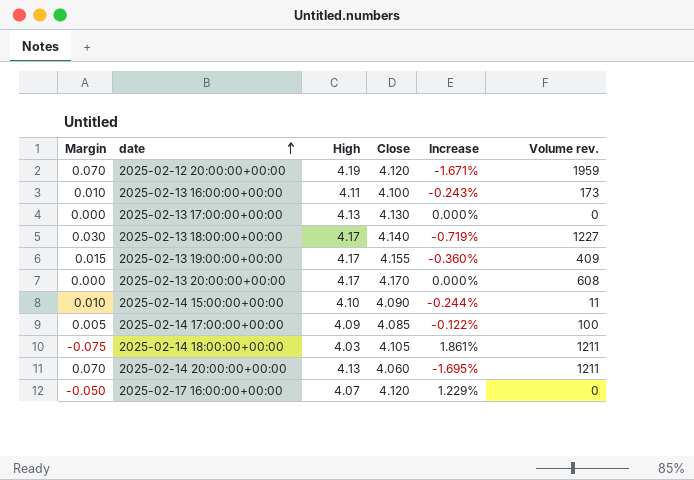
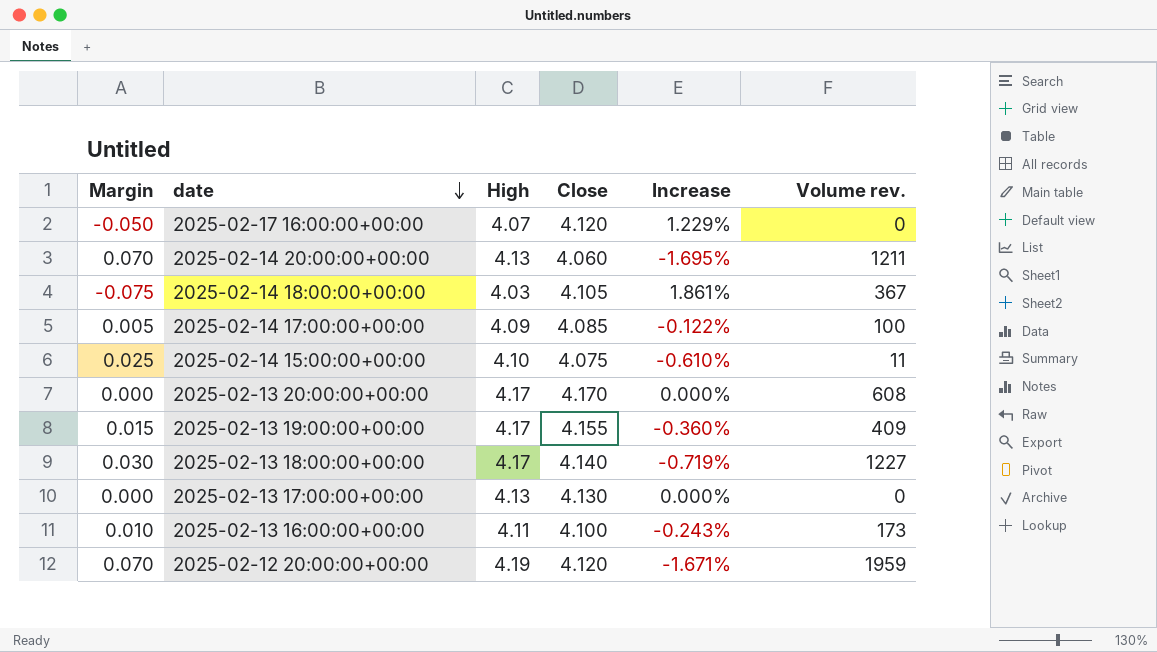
row order: date ascending -> date descending
2025-02-14 18:00:00+00:00 | Volume rev.: 1211 -> 367
2025-02-14 15:00:00+00:00 | Margin: 0.010 -> 0.025
2025-02-14 15:00:00+00:00 | Close: 4.090 -> 4.075
2025-02-14 15:00:00+00:00 | Increase: -0.244% -> -0.610%

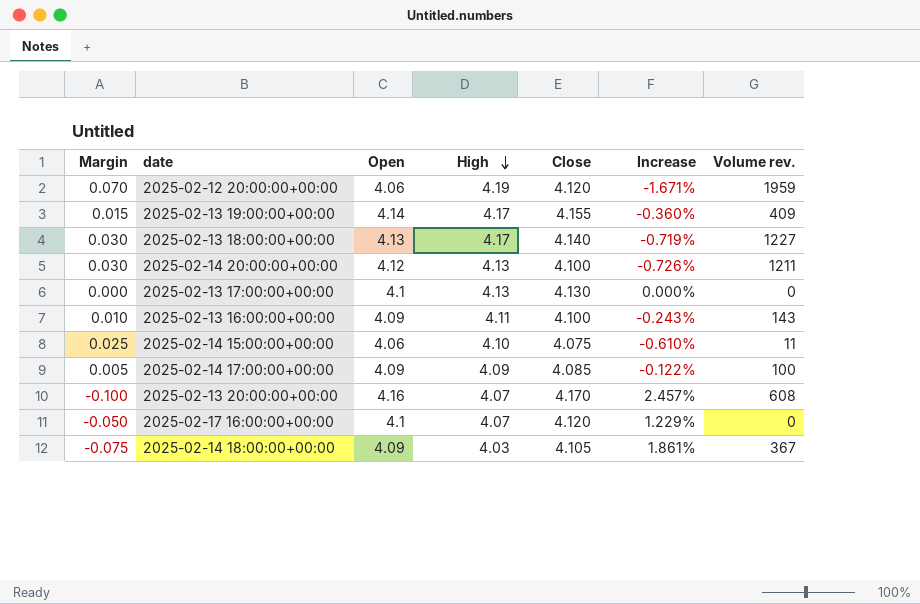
row order: date descending -> High descending
column Open | position: none -> 3
2025-02-14 20:00:00+00:00 | Margin: 0.070 -> 0.030
2025-02-14 20:00:00+00:00 | Close: 4.060 -> 4.100
2025-02-14 20:00:00+00:00 | Increase: -1.695% -> -0.726%
2025-02-13 16:00:00+00:00 | Volume rev.: 173 -> 143
2025-02-13 20:00:00+00:00 | Margin: 0.000 -> -0.100
2025-02-13 20:00:00+00:00 | High: 4.17 -> 4.07
2025-02-13 20:00:00+00:00 | Increase: 0.000% -> 2.457%

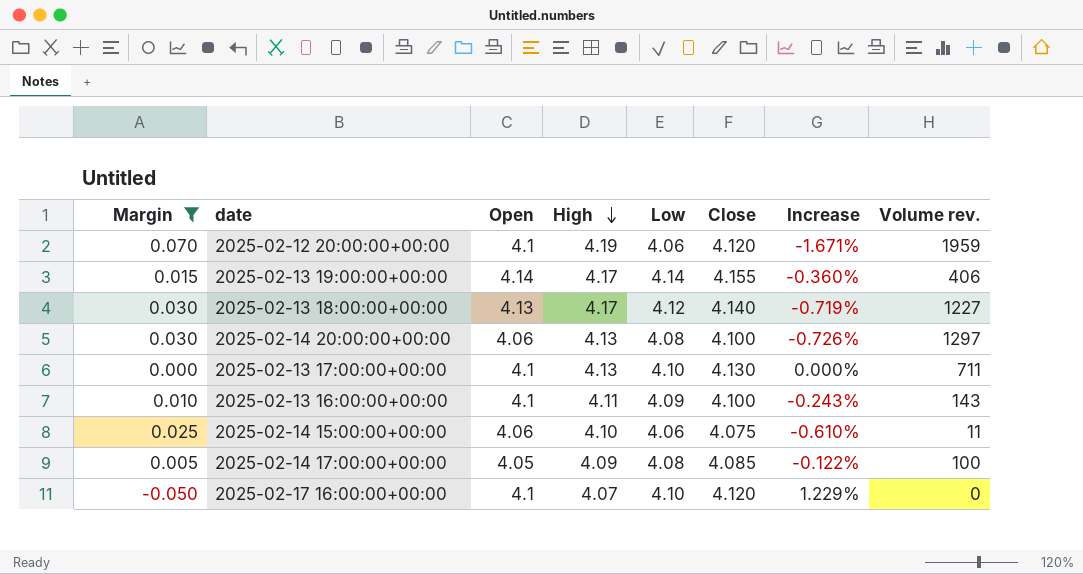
filter: none -> Margin >= -0.050
column Low | position: none -> 5
2025-02-12 20:00:00+00:00 | Open: 4.06 -> 4.1
2025-02-13 19:00:00+00:00 | Volume rev.: 409 -> 406
2025-02-14 20:00:00+00:00 | Open: 4.12 -> 4.06
2025-02-14 20:00:00+00:00 | Volume rev.: 1211 -> 1297
2025-02-13 17:00:00+00:00 | Volume rev.: 0 -> 711
2025-02-13 16:00:00+00:00 | Open: 4.09 -> 4.1
2025-02-14 17:00:00+00:00 | Open: 4.09 -> 4.05

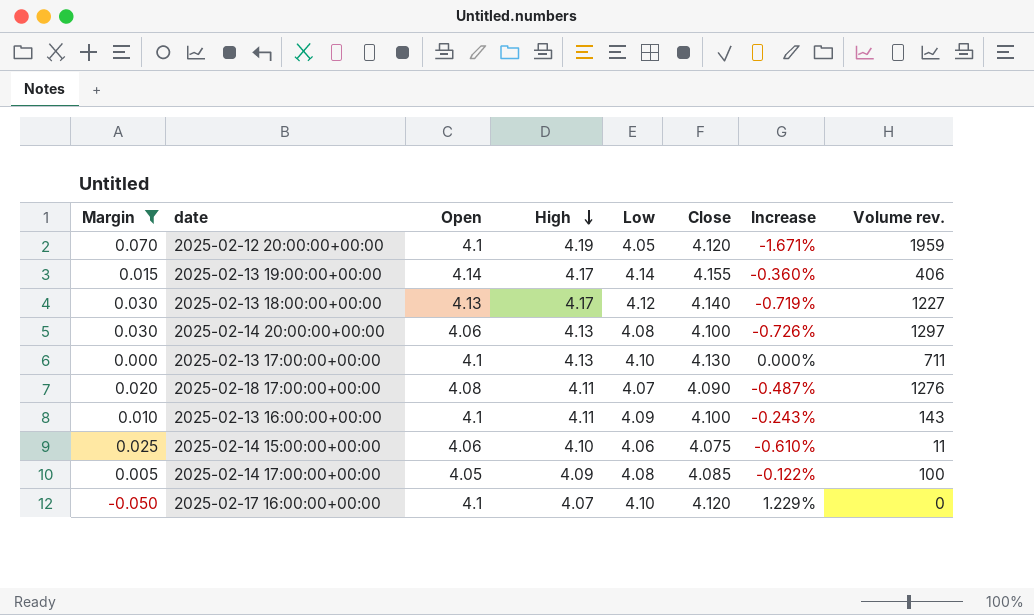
2025-02-12 20:00:00+00:00 | Low: 4.06 -> 4.05
row 2025-02-18 17:00:00+00:00: none -> 0.020 | 4.08 | 4.11 | 4.07 | 4.090 | -0.487% | 1276

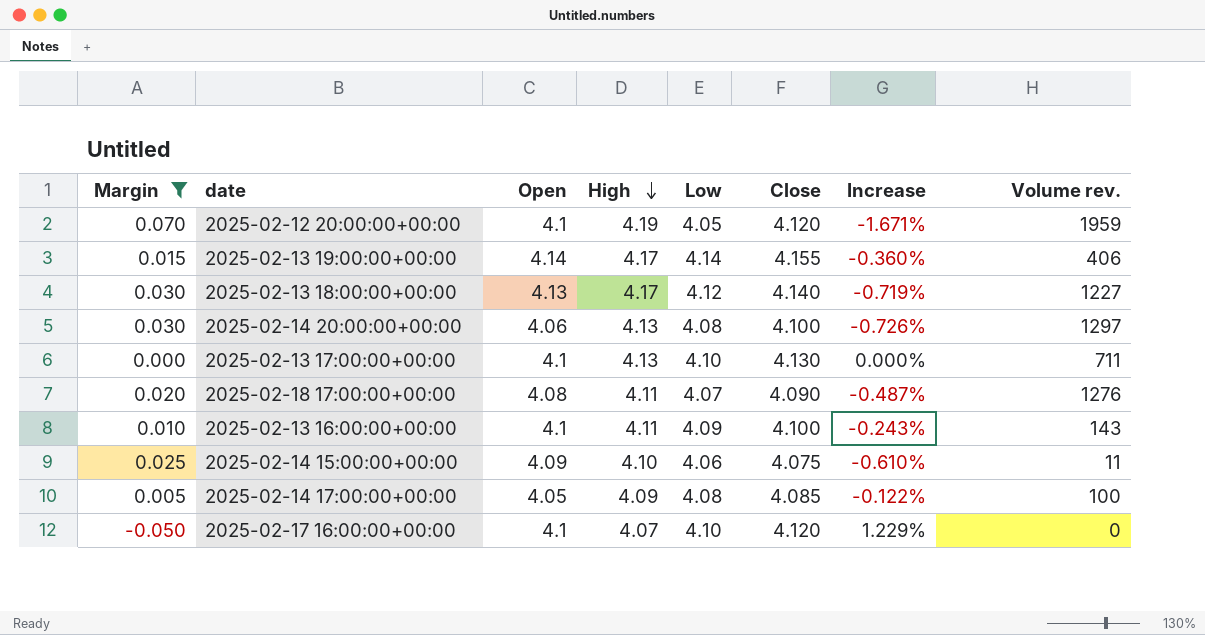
2025-02-14 15:00:00+00:00 | Open: 4.06 -> 4.09

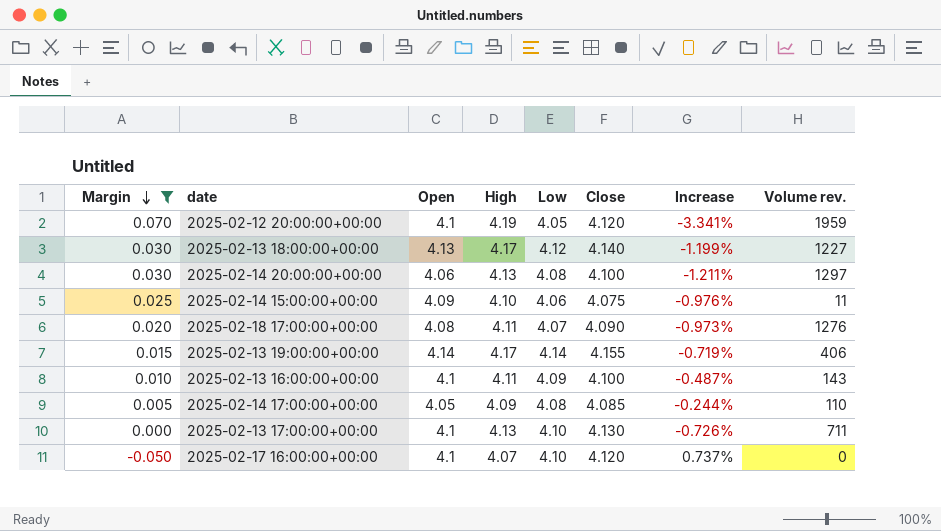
row order: High descending -> Margin descending
column Increase | formula: ([Close] - [High]) / [High] -> ([Low] - [High]) / [High]
2025-02-14 17:00:00+00:00 | Volume rev.: 100 -> 110

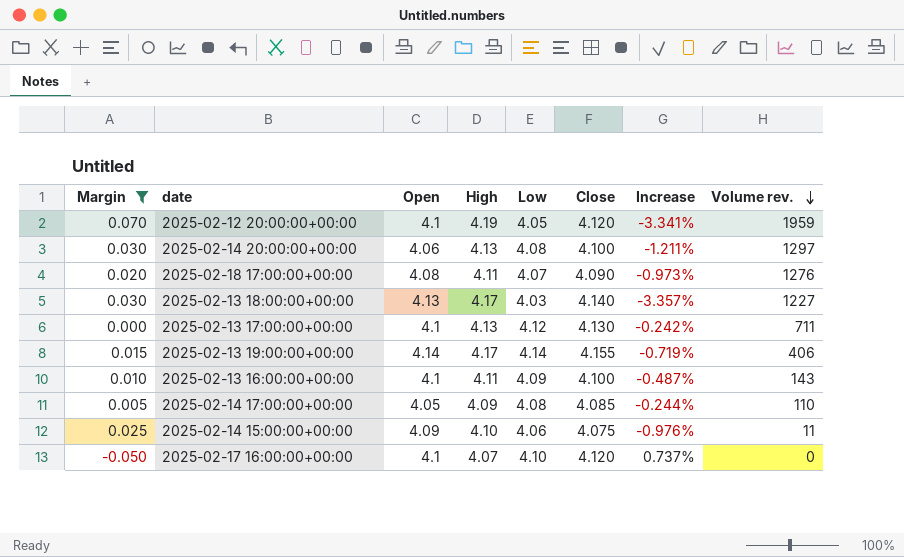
row order: Margin descending -> Volume rev. descending
2025-02-13 18:00:00+00:00 | Low: 4.12 -> 4.03
2025-02-13 18:00:00+00:00 | Increase: -1.199% -> -3.357%
2025-02-13 17:00:00+00:00 | Low: 4.10 -> 4.12
2025-02-13 17:00:00+00:00 | Increase: -0.726% -> -0.242%

